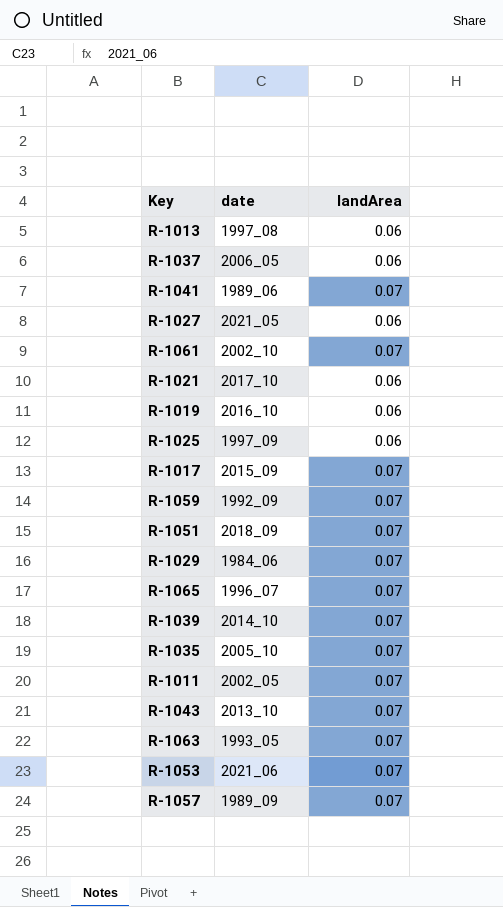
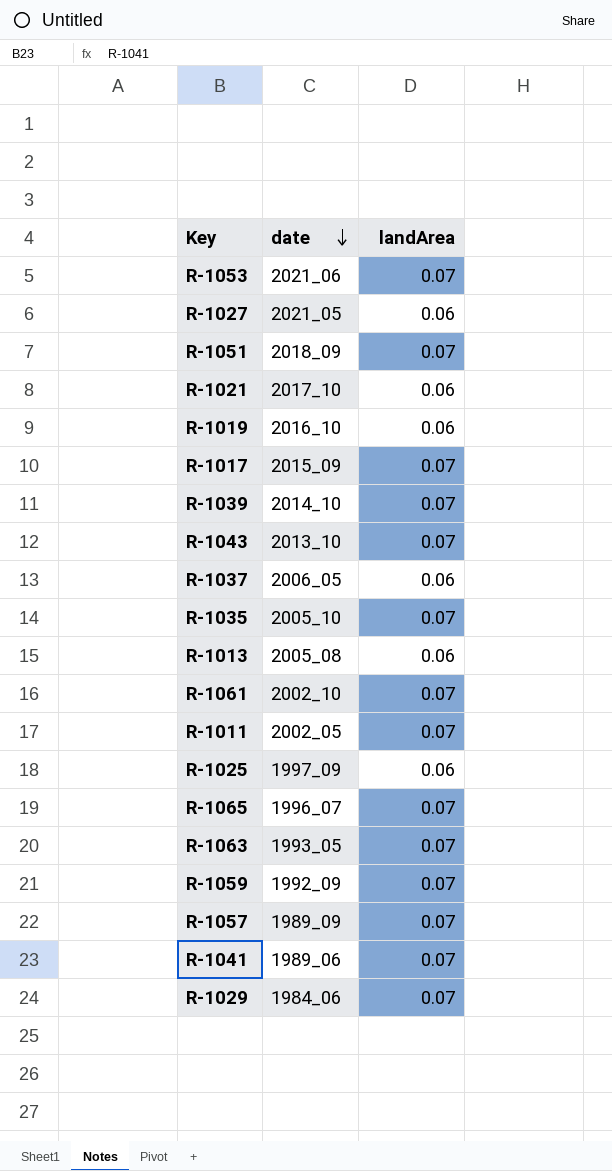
row order: none -> date descending
R-1013 | date: 1997_08 -> 2005_08

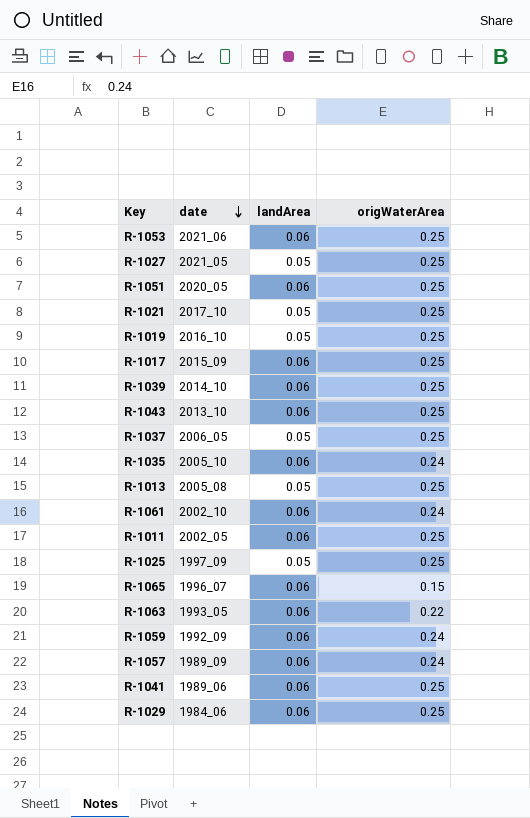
column origWaterArea | position: none -> 4
R-1053 | landArea: 0.07 -> 0.06
R-1027 | landArea: 0.06 -> 0.05
R-1051 | date: 2018_09 -> 2020_05
R-1051 | landArea: 0.07 -> 0.06
R-1021 | landArea: 0.06 -> 0.05
R-1019 | landArea: 0.06 -> 0.05
R-1017 | landArea: 0.07 -> 0.06
R-1039 | landArea: 0.07 -> 0.06
R-1043 | landArea: 0.07 -> 0.06
R-1037 | landArea: 0.06 -> 0.05
R-1035 | landArea: 0.07 -> 0.06
R-1013 | landArea: 0.06 -> 0.05
R-1061 | landArea: 0.07 -> 0.06
R-1011 | landArea: 0.07 -> 0.06
R-1025 | landArea: 0.06 -> 0.05
R-1065 | landArea: 0.07 -> 0.06
R-1063 | landArea: 0.07 -> 0.06
R-1059 | landArea: 0.07 -> 0.06
R-1057 | landArea: 0.07 -> 0.06
R-1041 | landArea: 0.07 -> 0.06
R-1029 | landArea: 0.07 -> 0.06

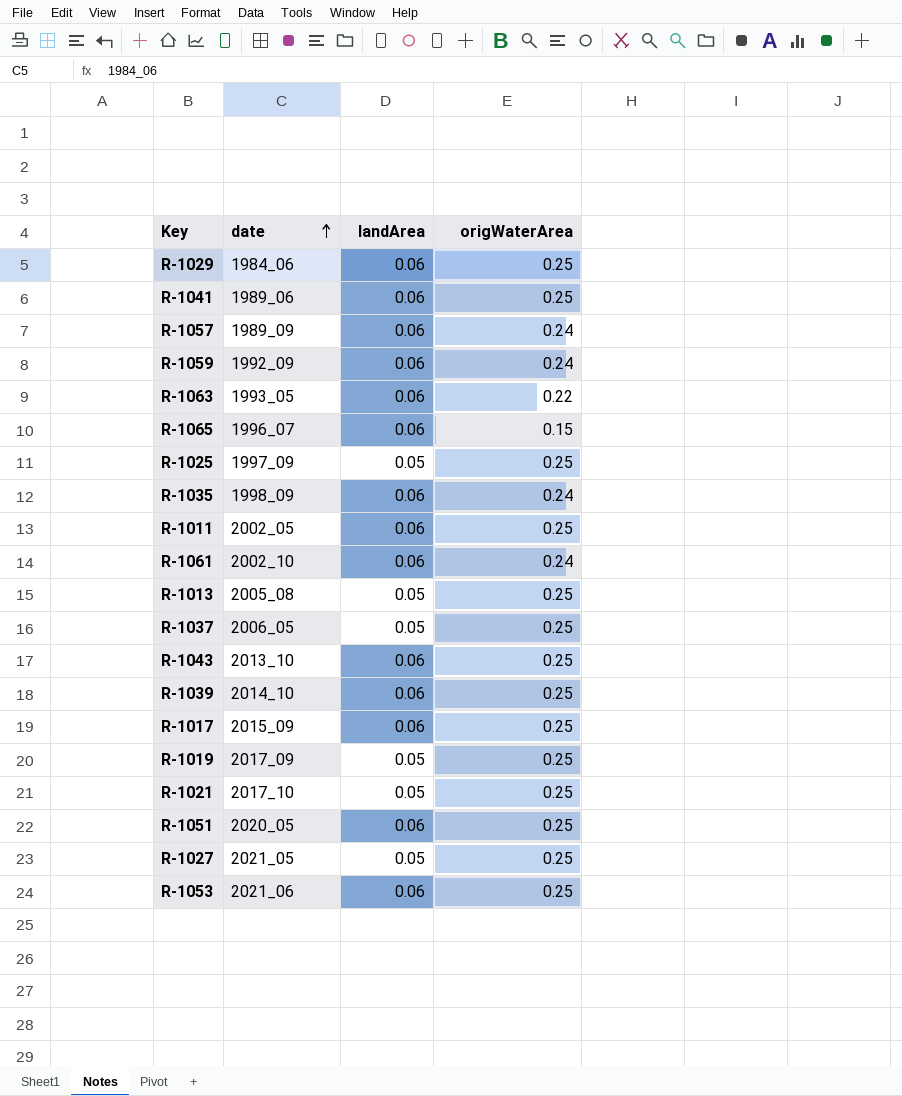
row order: date descending -> date ascending
R-1035 | date: 2005_10 -> 1998_09
R-1019 | date: 2016_10 -> 2017_09

